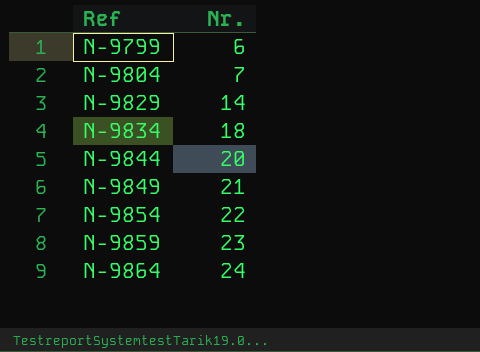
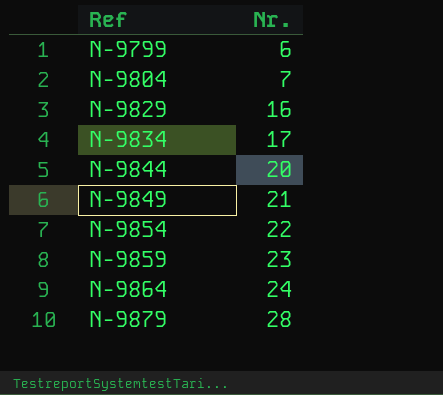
N-9829 | Nr.: 14 -> 16
N-9834 | Nr.: 18 -> 17
row N-9879: none -> 28

